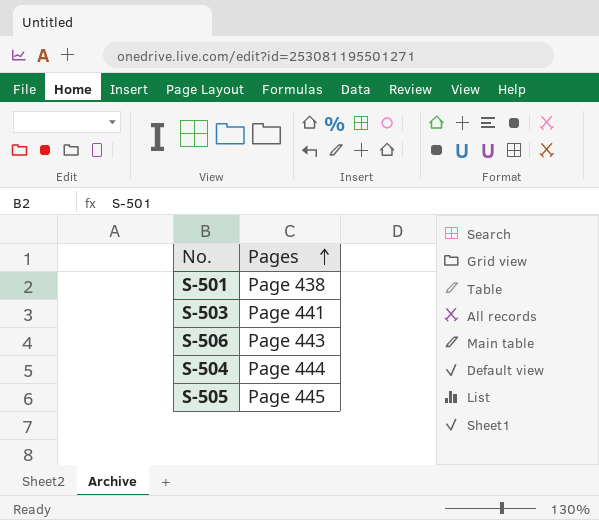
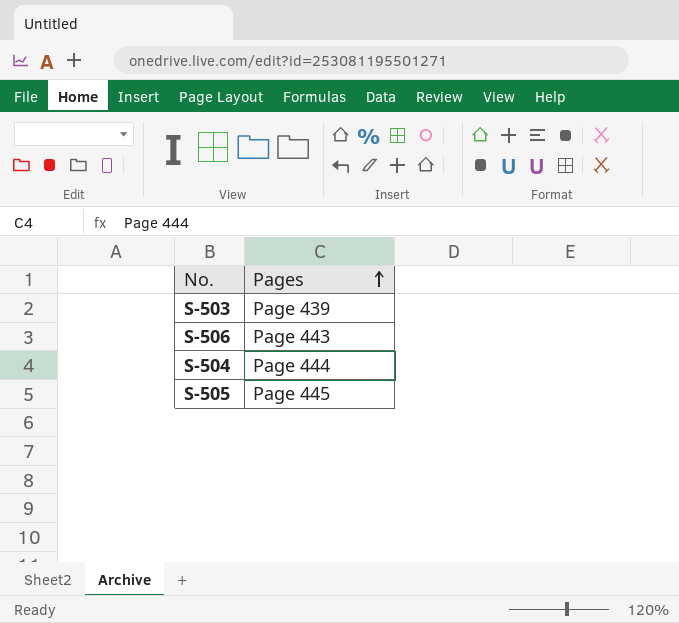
row S-501: Page 438 -> none
S-503 | Pages: Page 441 -> Page 439

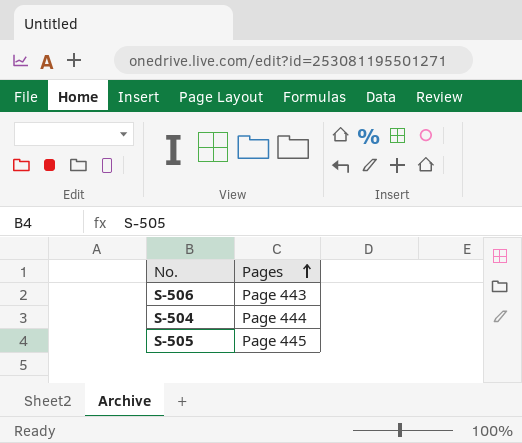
row S-503: Page 439 -> none

